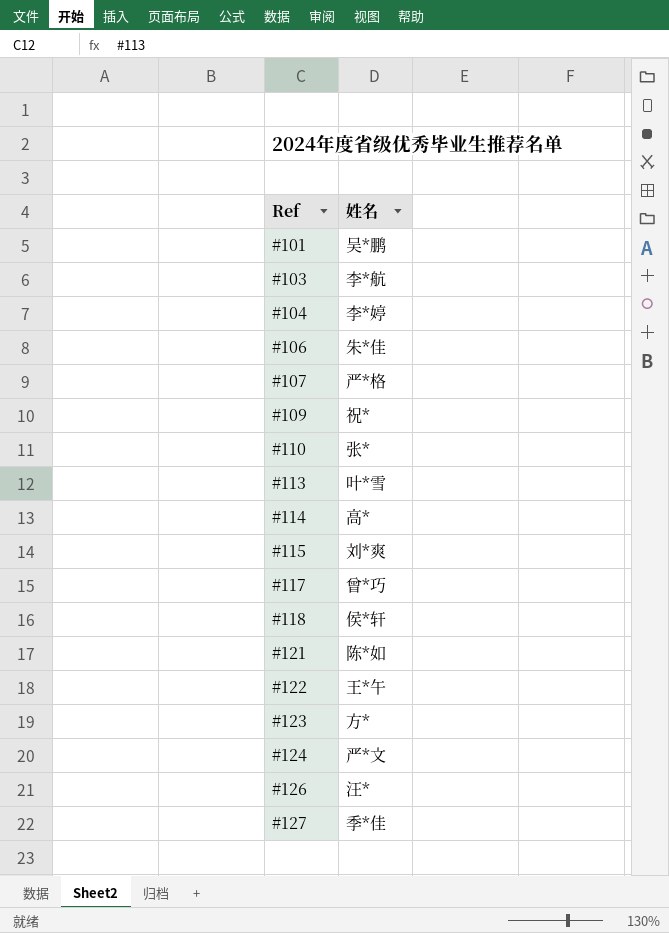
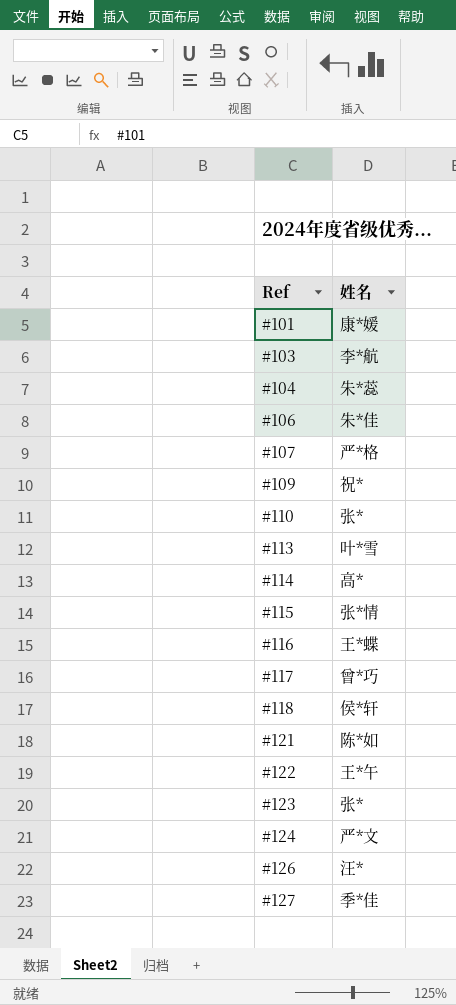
#101 | 姓名: 吴*鹏 -> 康*媛
#104 | 姓名: 李*婷 -> 朱*蕊
#115 | 姓名: 刘*爽 -> 张*情
row #116: none -> 王*蝶
#123 | 姓名: 方* -> 张*

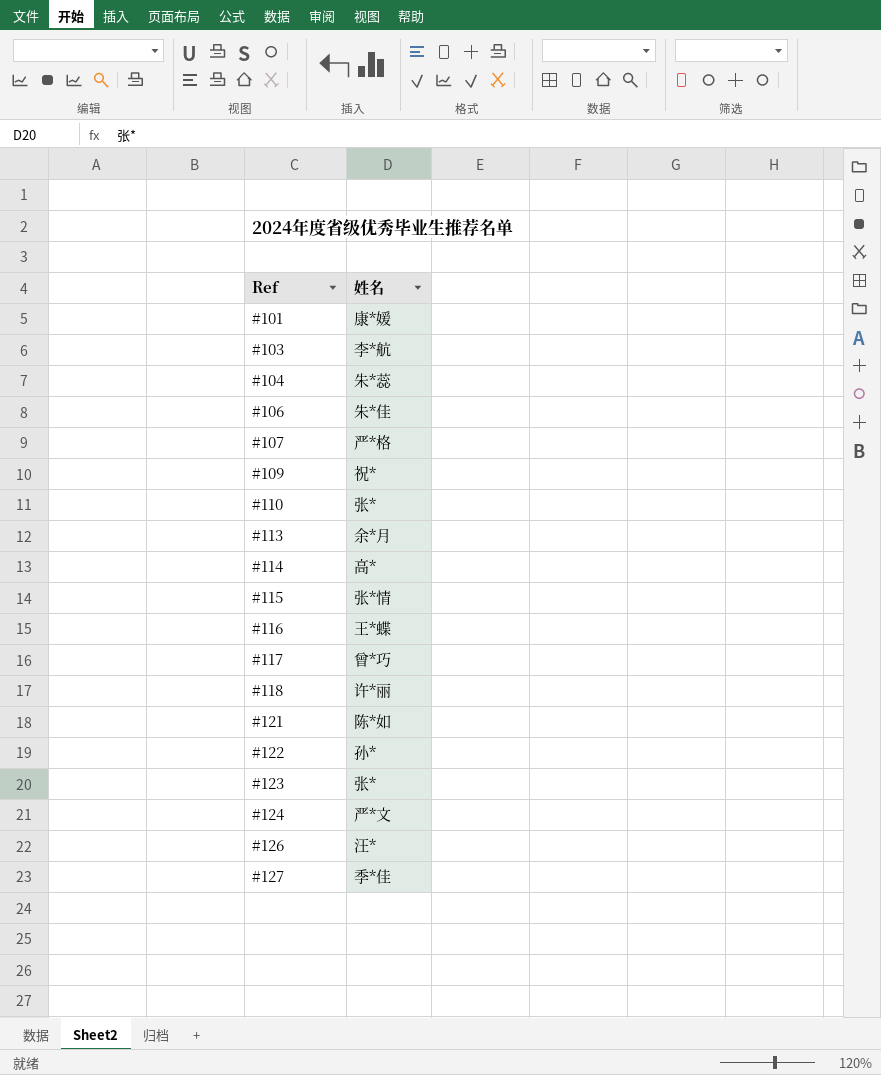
#113 | 姓名: 叶*雪 -> 余*月
#118 | 姓名: 侯*轩 -> 许*丽
#122 | 姓名: 王*午 -> 孙*

